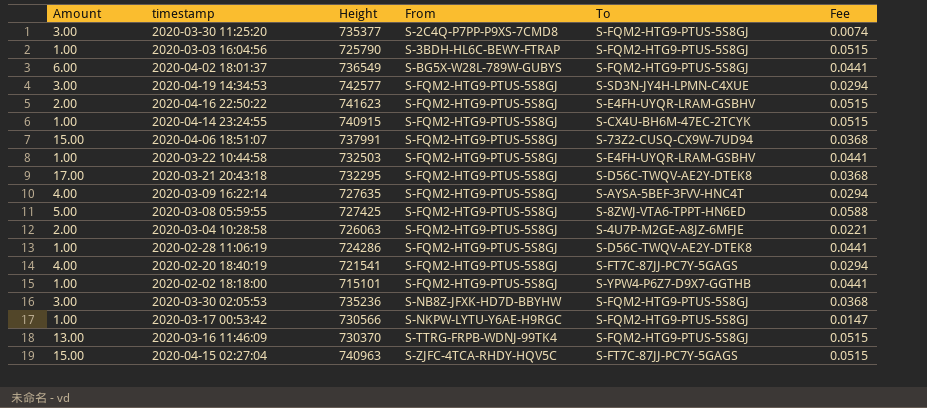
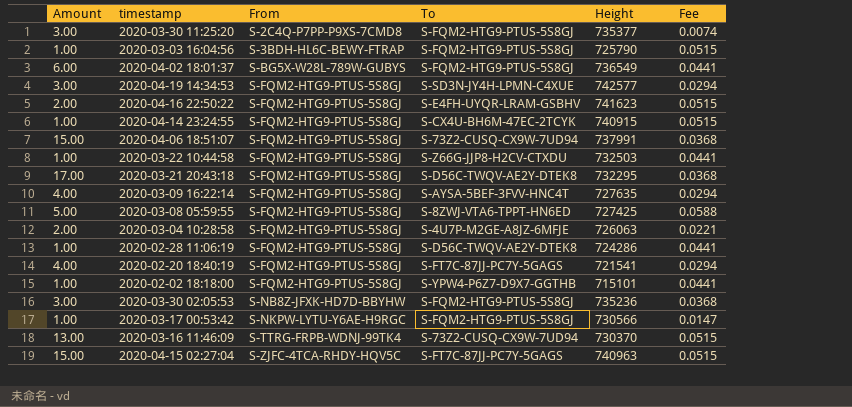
column Height | position: 3 -> 5
2020-03-22 10:44:58 | To: S-E4FH-UYQR-LRAM-GSBHV -> S-Z66G-JJP8-H2CV-CTXDU
2020-03-16 11:46:09 | To: S-FQM2-HTG9-PTUS-5S8GJ -> S-73Z2-CUSQ-CX9W-7UD94

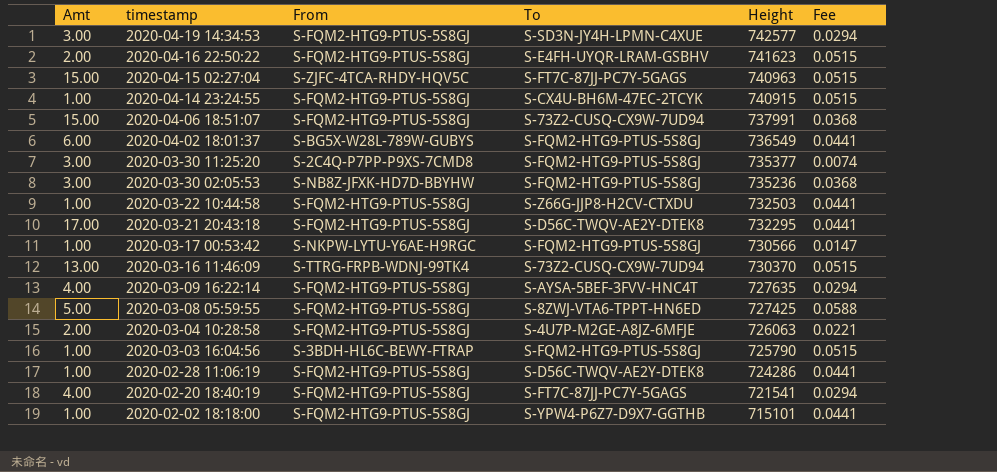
row order: From ascending -> timestamp descending
column name: Amount -> Amt
2020-03-21 20:43:18 | Fee: 0.0368 -> 0.0441

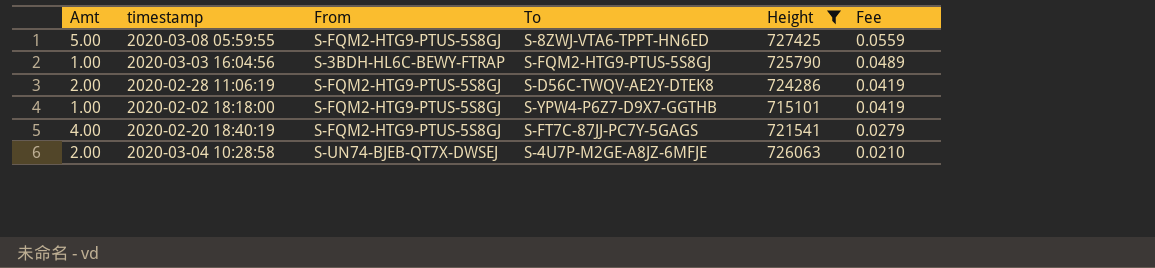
filter: none -> Height <= 727425
row order: timestamp descending -> Fee descending
2020-03-08 05:59:55 | Fee: 0.0588 -> 0.0559
2020-03-03 16:04:56 | Fee: 0.0515 -> 0.0489
2020-02-28 11:06:19 | Amt: 1.00 -> 2.00
2020-02-28 11:06:19 | Fee: 0.0441 -> 0.0419
2020-02-02 18:18:00 | Fee: 0.0441 -> 0.0419
2020-02-20 18:40:19 | Fee: 0.0294 -> 0.0279
2020-03-04 10:28:58 | From: S-FQM2-HTG9-PTUS-5S8GJ -> S-UN74-BJEB-QT7X-DWSEJ
2020-03-04 10:28:58 | Fee: 0.0221 -> 0.0210

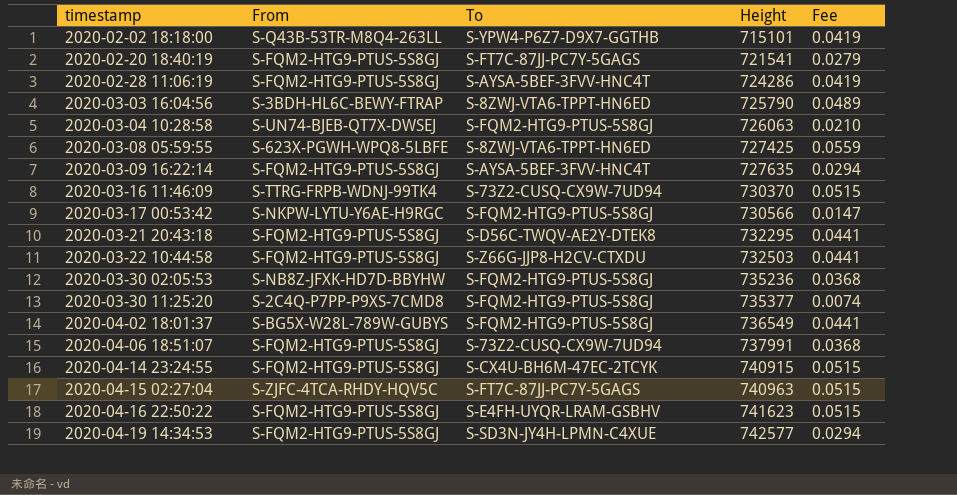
filter: Height <= 727425 -> none
row order: Fee descending -> timestamp ascending
column Amt | position: 1 -> none
2020-02-02 18:18:00 | From: S-FQM2-HTG9-PTUS-5S8GJ -> S-Q43B-53TR-M8Q4-263LL
2020-02-28 11:06:19 | To: S-D56C-TWQV-AE2Y-DTEK8 -> S-AYSA-5BEF-3FVV-HNC4T
2020-03-03 16:04:56 | To: S-FQM2-HTG9-PTUS-5S8GJ -> S-8ZWJ-VTA6-TPPT-HN6ED
2020-03-04 10:28:58 | To: S-4U7P-M2GE-A8JZ-6MFJE -> S-FQM2-HTG9-PTUS-5S8GJ
2020-03-08 05:59:55 | From: S-FQM2-HTG9-PTUS-5S8GJ -> S-623X-PGWH-WPQ8-5LBFE

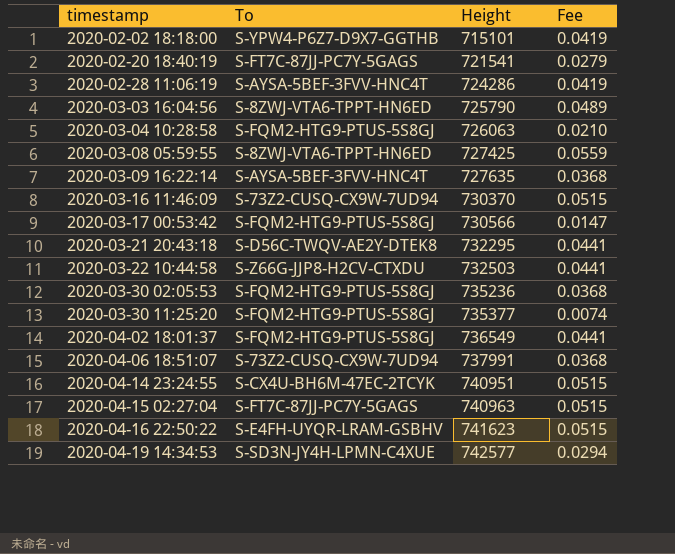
column From | position: 2 -> none
2020-03-09 16:22:14 | Fee: 0.0294 -> 0.0368
2020-04-14 23:24:55 | Height: 740915 -> 740951

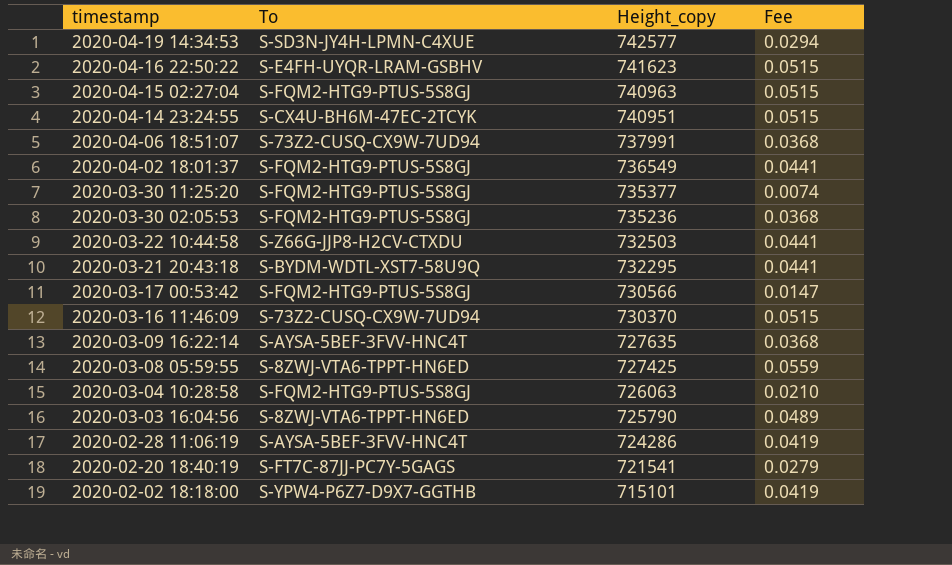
row order: timestamp ascending -> timestamp descending
column name: Height -> Height_copy
2020-04-15 02:27:04 | To: S-FT7C-87JJ-PC7Y-5GAGS -> S-FQM2-HTG9-PTUS-5S8GJ
2020-03-21 20:43:18 | To: S-D56C-TWQV-AE2Y-DTEK8 -> S-BYDM-WDTL-XST7-58U9Q

